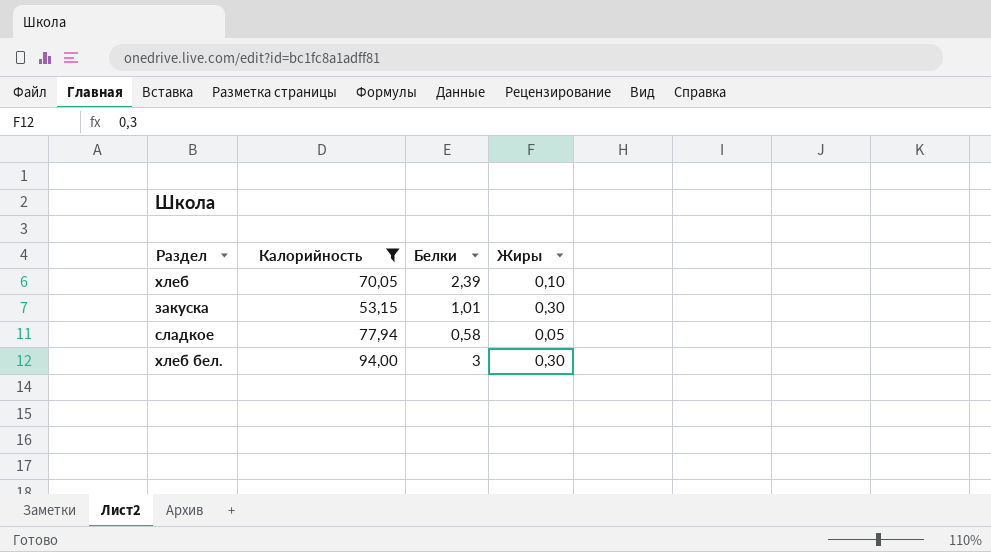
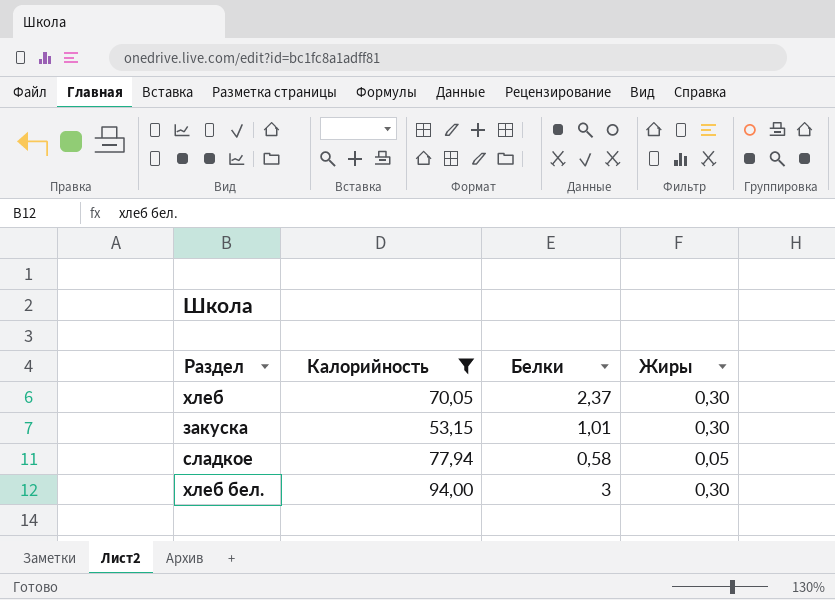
хлеб | Белки: 2,39 -> 2,37
хлеб | Жиры: 0,10 -> 0,30

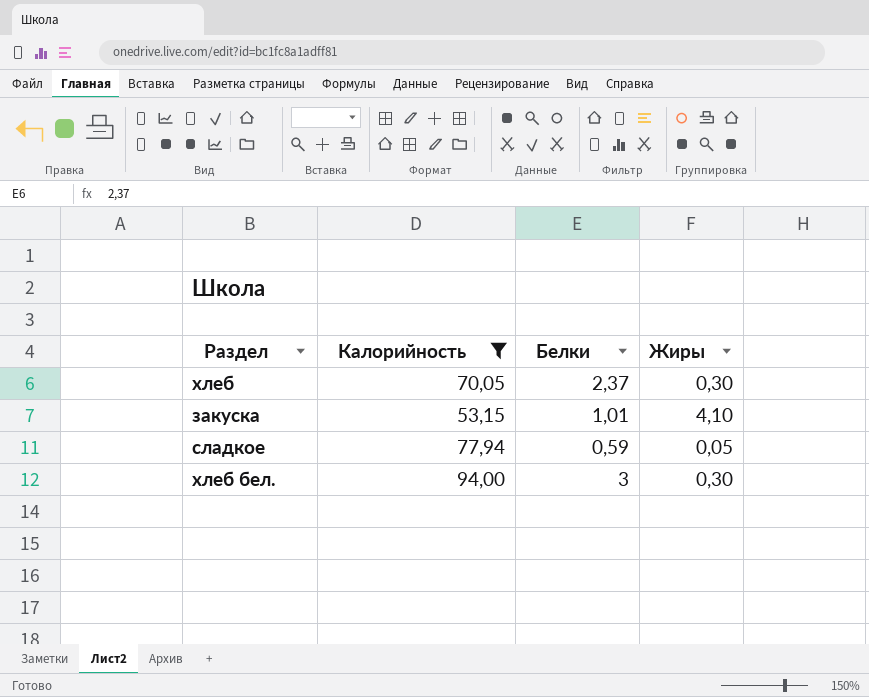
закуска | Жиры: 0,30 -> 4,10
сладкое | Белки: 0,58 -> 0,59

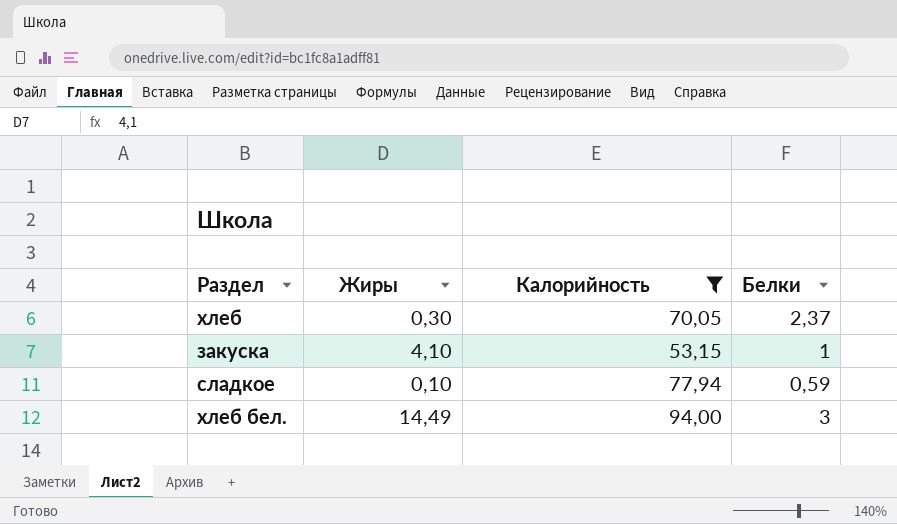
column Жиры | position: 4 -> 2
закуска | Белки: 1,01 -> 1
сладкое | Жиры: 0,05 -> 0,10
хлеб бел. | Жиры: 0,30 -> 14,49

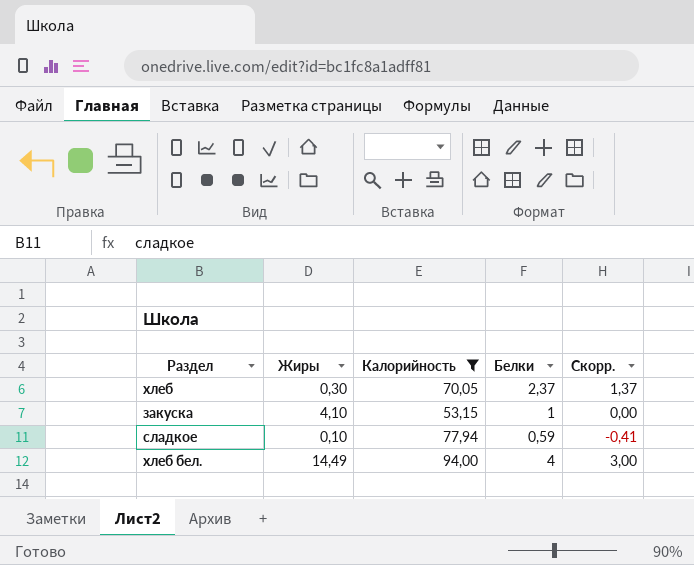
column Скорр. | formula: none -> [Белки] - 1
хлеб бел. | Белки: 3 -> 4

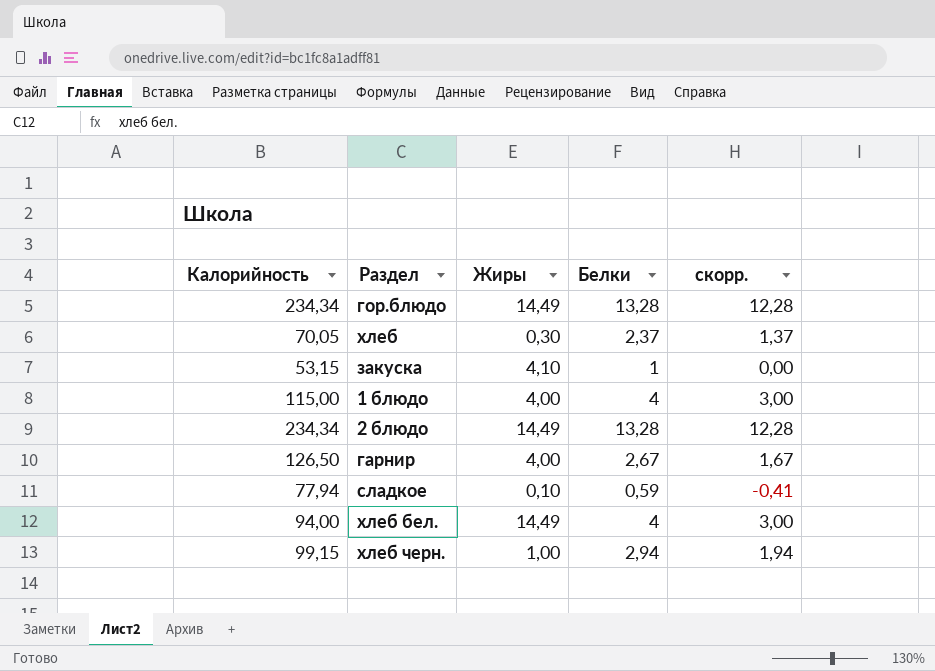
filter: Калорийность <= 94,00 -> none
column Калорийность | position: 3 -> 1
column name: Скорр. -> скорр.

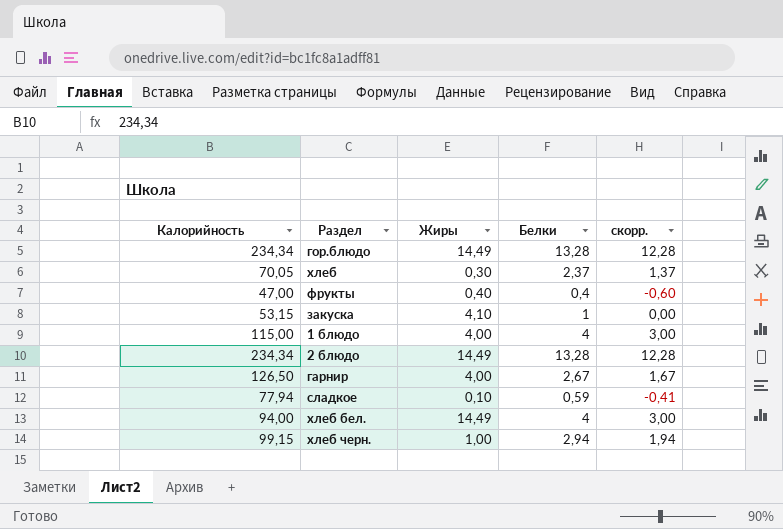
row фрукты: none -> 47,00 | 0,40 | 0,4 | -0,60

